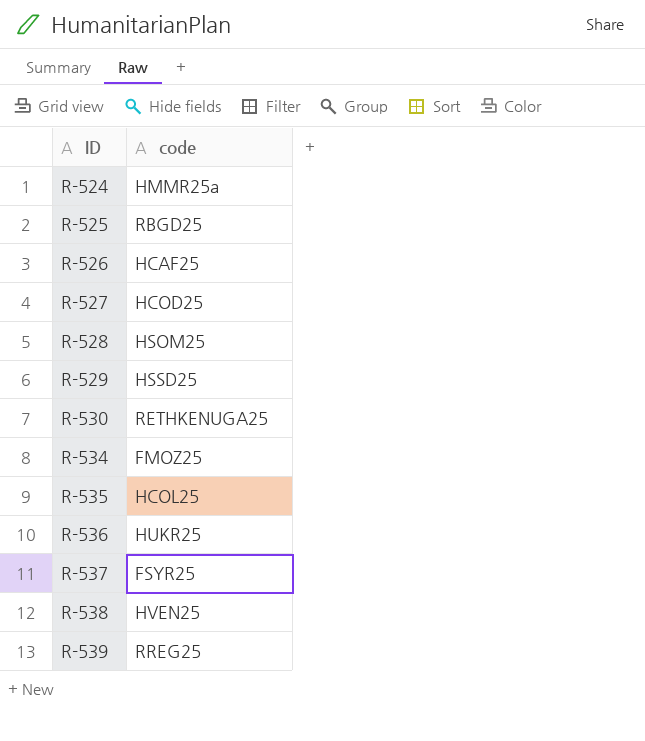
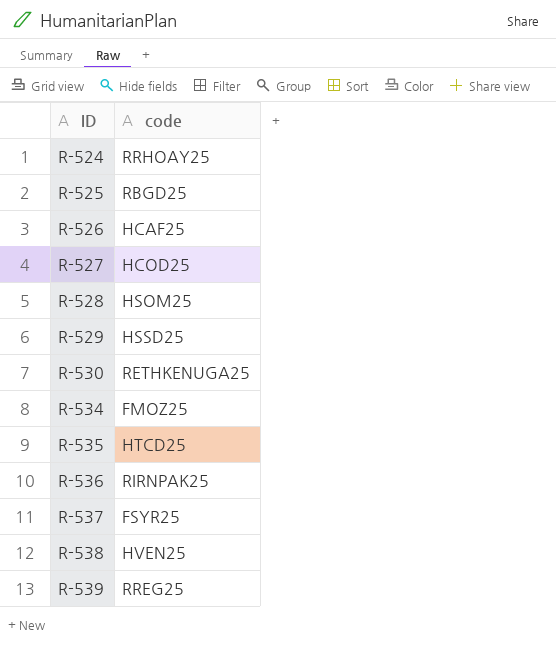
R-524 | code: HMMR25a -> RRHOAY25
R-535 | code: HCOL25 -> HTCD25
R-536 | code: HUKR25 -> RIRNPAK25

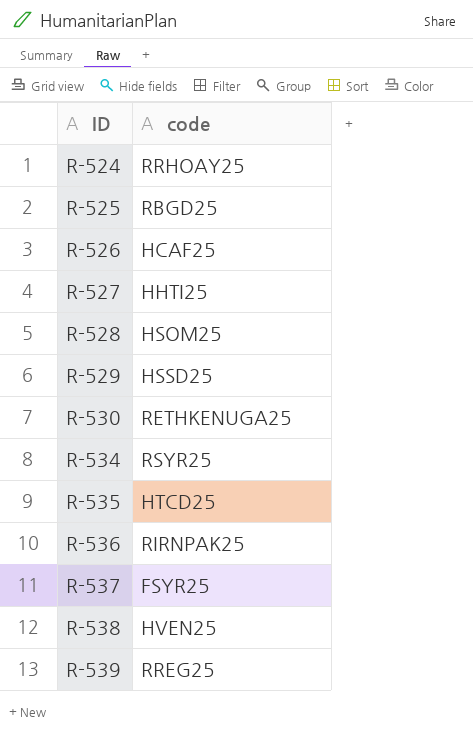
R-527 | code: HCOD25 -> HHTI25
R-534 | code: FMOZ25 -> RSYR25

